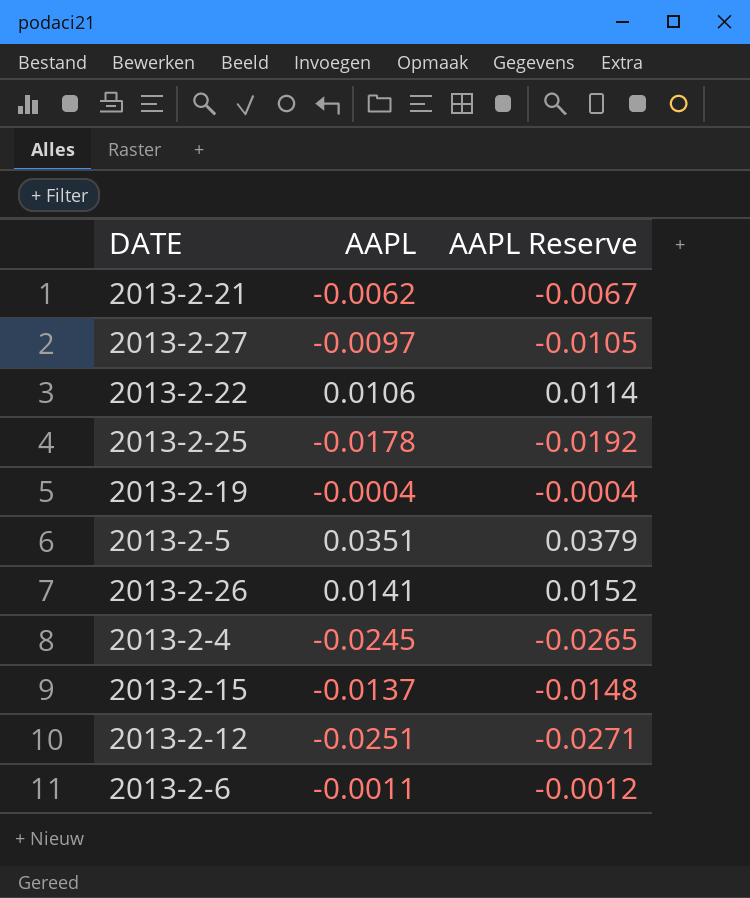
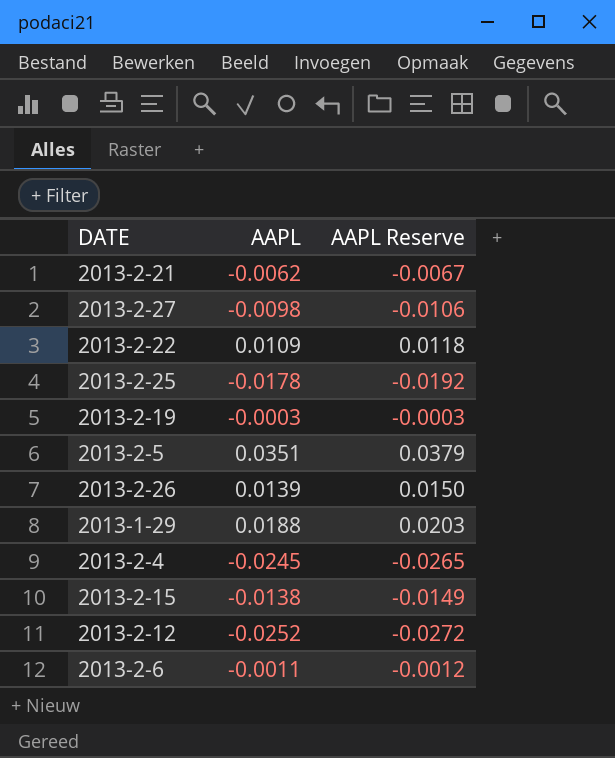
2013-2-27 | AAPL: -0.0097 -> -0.0098
2013-2-27 | AAPL Reserve: -0.0105 -> -0.0106
2013-2-22 | AAPL: 0.0106 -> 0.0109
2013-2-22 | AAPL Reserve: 0.0114 -> 0.0118
2013-2-19 | AAPL: -0.0004 -> -0.0003
2013-2-19 | AAPL Reserve: -0.0004 -> -0.0003
2013-2-26 | AAPL: 0.0141 -> 0.0139
2013-2-26 | AAPL Reserve: 0.0152 -> 0.0150
row 2013-1-29: none -> 0.0188 | 0.0203
2013-2-15 | AAPL: -0.0137 -> -0.0138
2013-2-15 | AAPL Reserve: -0.0148 -> -0.0149
2013-2-12 | AAPL: -0.0251 -> -0.0252
2013-2-12 | AAPL Reserve: -0.0271 -> -0.0272

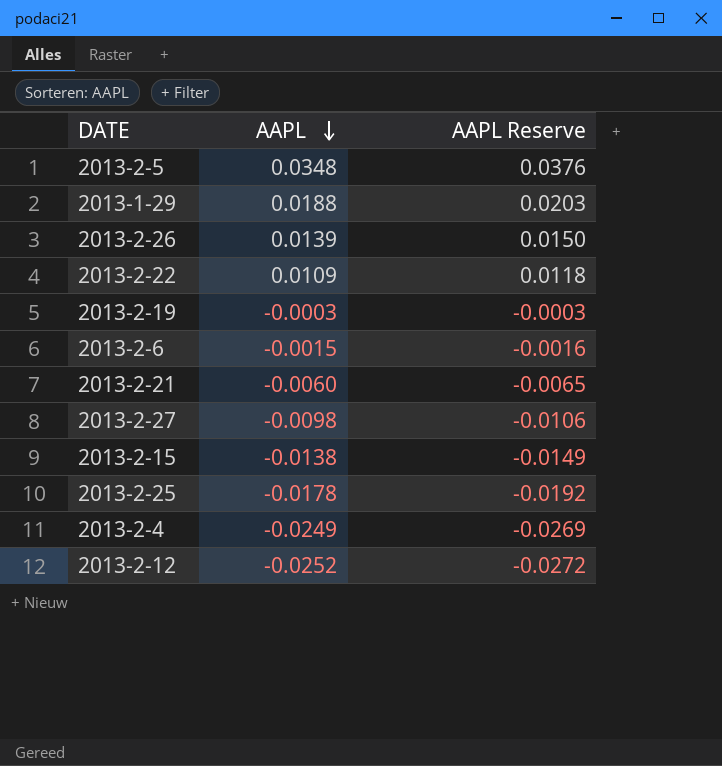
row order: none -> AAPL descending
2013-2-5 | AAPL: 0.0351 -> 0.0348
2013-2-5 | AAPL Reserve: 0.0379 -> 0.0376
2013-2-6 | AAPL: -0.0011 -> -0.0015
2013-2-6 | AAPL Reserve: -0.0012 -> -0.0016
2013-2-21 | AAPL: -0.0062 -> -0.0060
2013-2-21 | AAPL Reserve: -0.0067 -> -0.0065
2013-2-4 | AAPL: -0.0245 -> -0.0249
2013-2-4 | AAPL Reserve: -0.0265 -> -0.0269

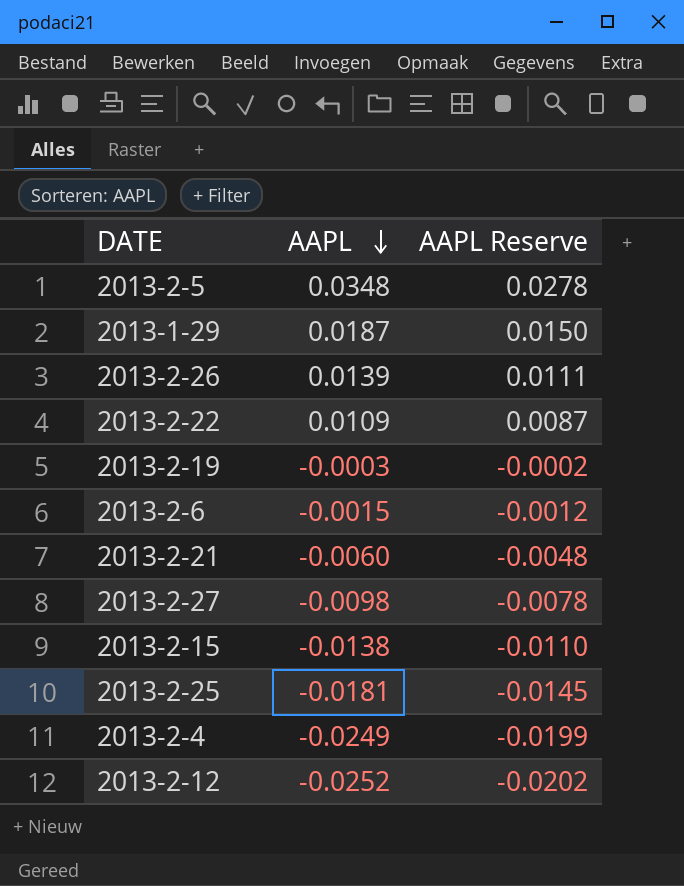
column AAPL Reserve | formula: [AAPL] * 1.08 -> [AAPL] * 0.8
2013-1-29 | AAPL: 0.0188 -> 0.0187
2013-2-25 | AAPL: -0.0178 -> -0.0181

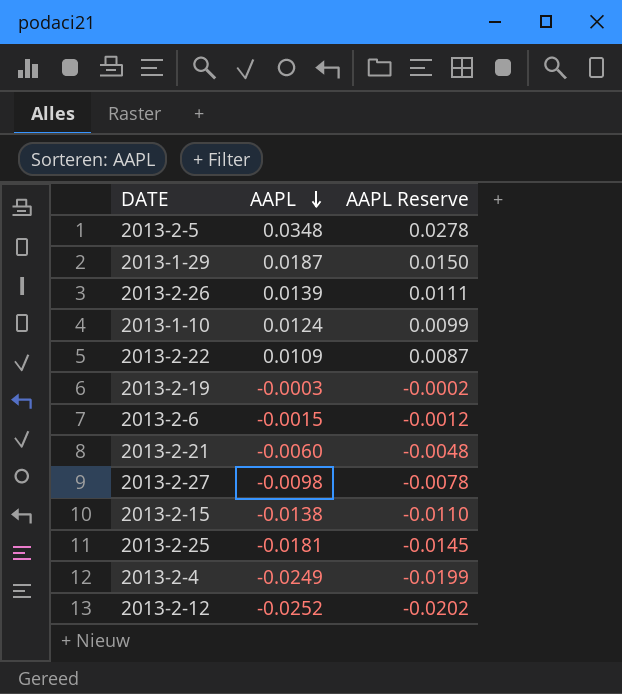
row 2013-1-10: none -> 0.0124 | 0.0099

